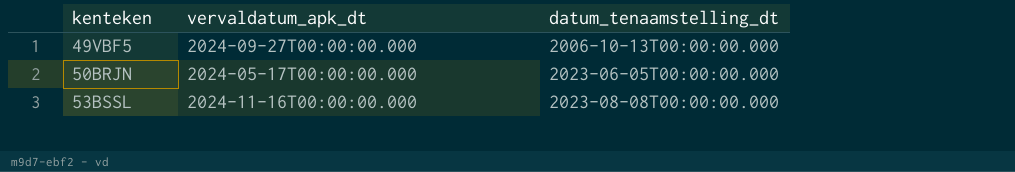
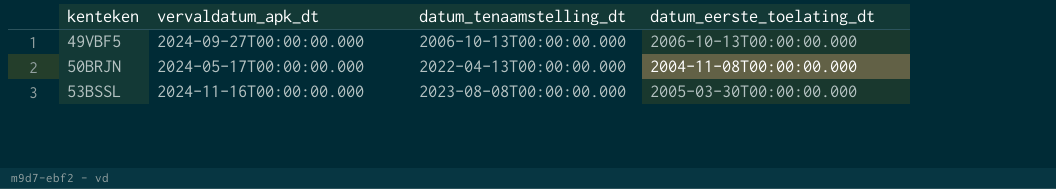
column datum_eerste_toelating_dt | position: none -> 4
50BRJN | datum_tenaamstelling_dt: 2023-06-05T00:00:00.000 -> 2022-04-13T00:00:00.000

